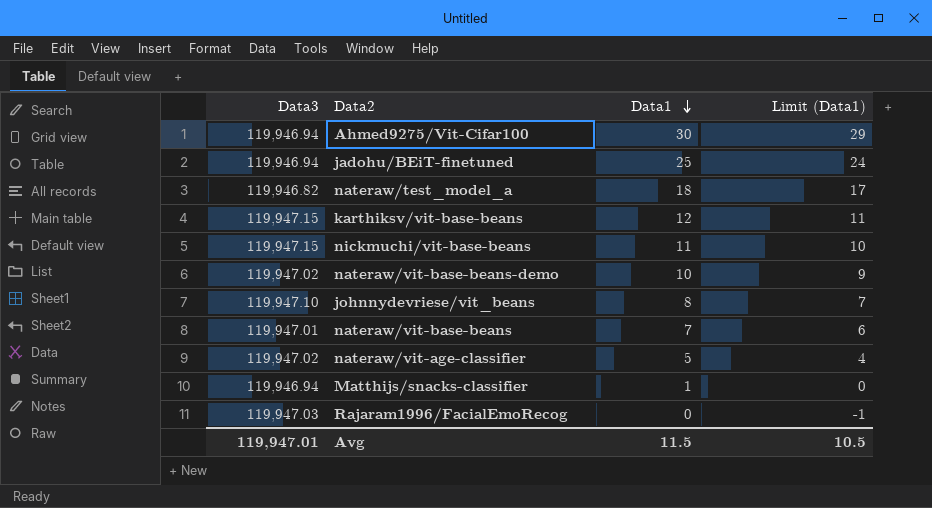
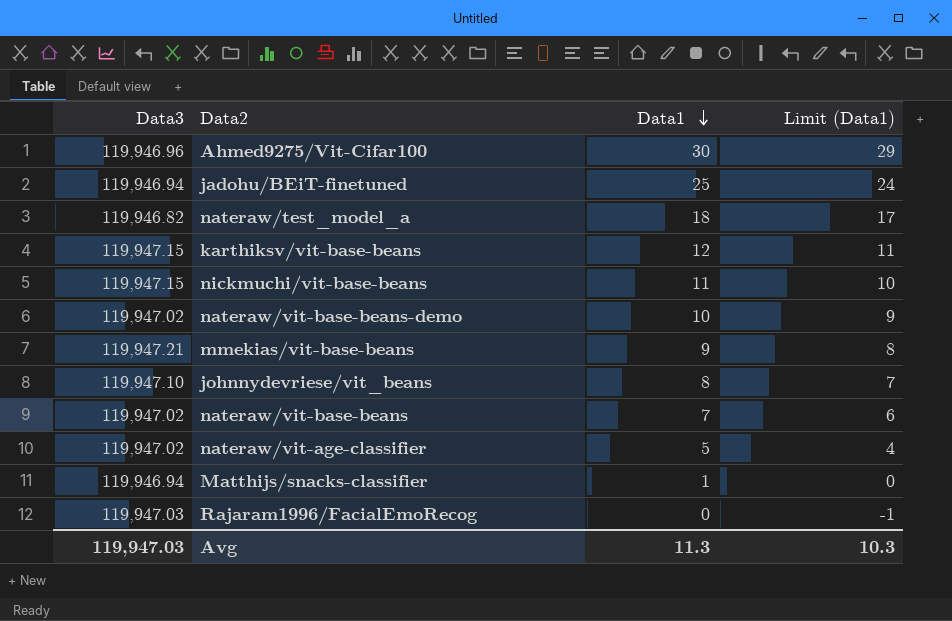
Ahmed9275/Vit-Cifar100 | Data3: 119,946.94 -> 119,946.96
row mmekias/vit-base-beans: none -> 119,947.21 | 9 | 8
nateraw/vit-base-beans | Data3: 119,947.01 -> 119,947.02
Avg | Data3: 119,947.01 -> 119,947.03
Avg | Data1: 11.5 -> 11.3
Avg | Limit (Data1): 10.5 -> 10.3

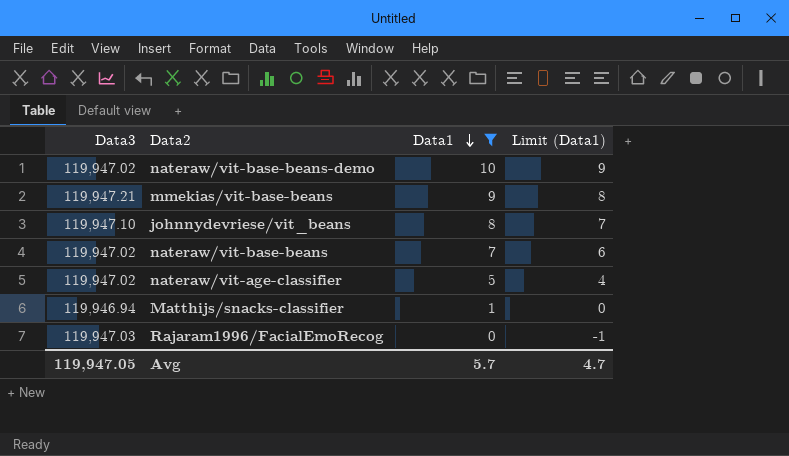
filter: none -> Data1 <= 10
Avg | Data3: 119,947.03 -> 119,947.05
Avg | Data1: 11.3 -> 5.7
Avg | Limit (Data1): 10.3 -> 4.7

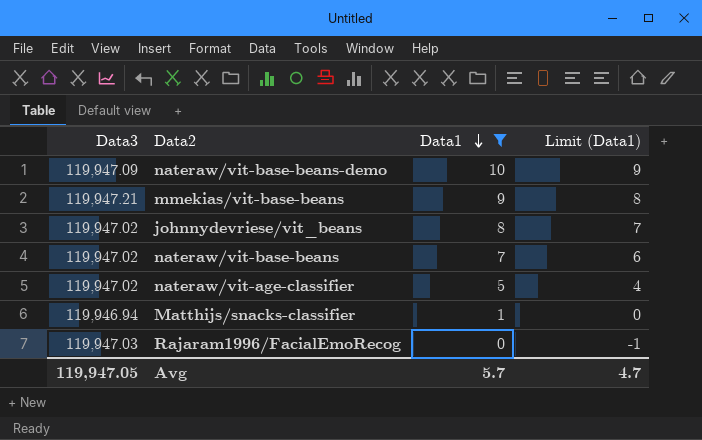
nateraw/vit-base-beans-demo | Data3: 119,947.02 -> 119,947.09
johnnydevriese/vit_beans | Data3: 119,947.10 -> 119,947.02

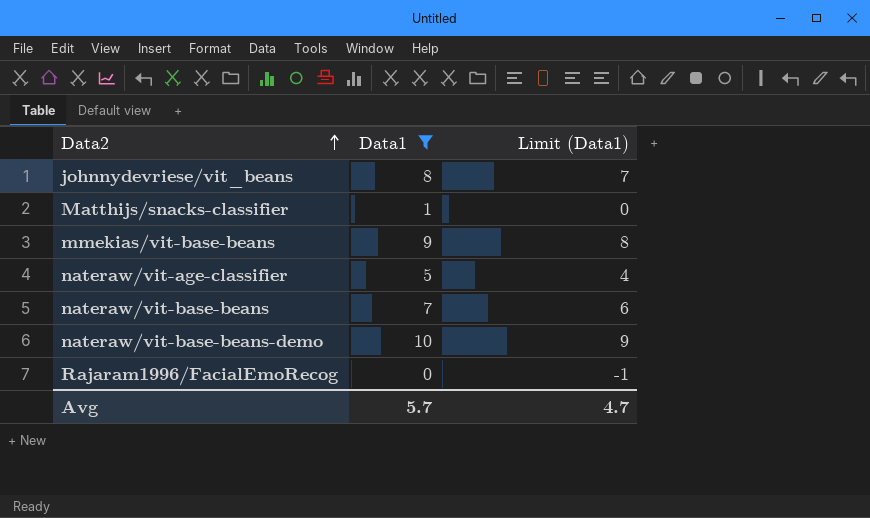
row order: Data1 descending -> Data2 ascending
column Data3 | position: 1 -> none

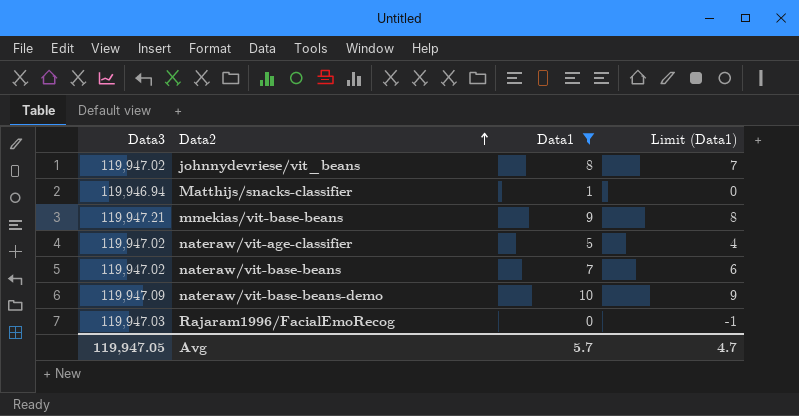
column Data3 | position: none -> 1

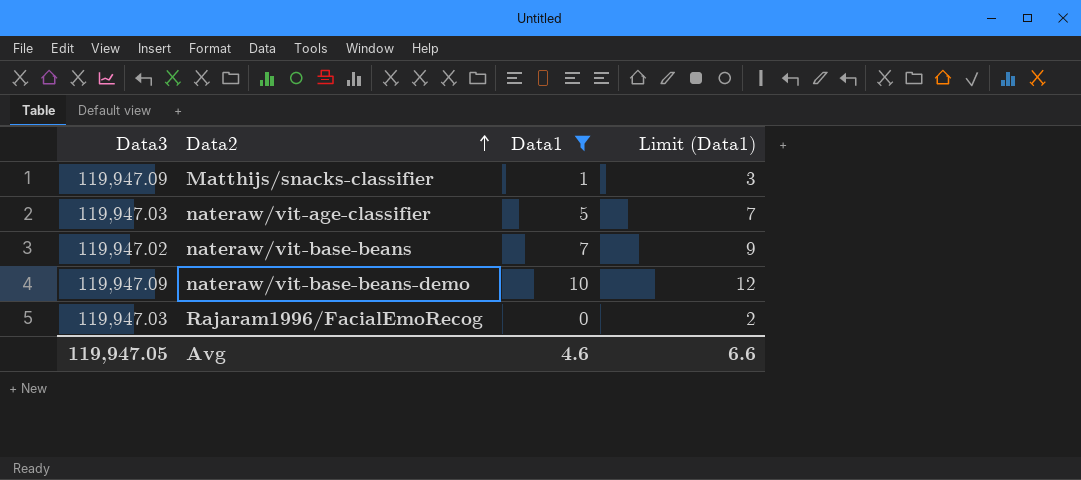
column Limit (Data1) | formula: [Data1] - 1 -> [Data1] + 2
row johnnydevriese/vit_beans: 119,947.02 | 8 | 7 -> none
row mmekias/vit-base-beans: 119,947.21 | 9 | 8 -> none
Matthijs/snacks-classifier | Data3: 119,946.94 -> 119,947.09
nateraw/vit-age-classifier | Data3: 119,947.02 -> 119,947.03
Avg | Data1: 5.7 -> 4.6
Avg | Limit (Data1): 4.7 -> 6.6

